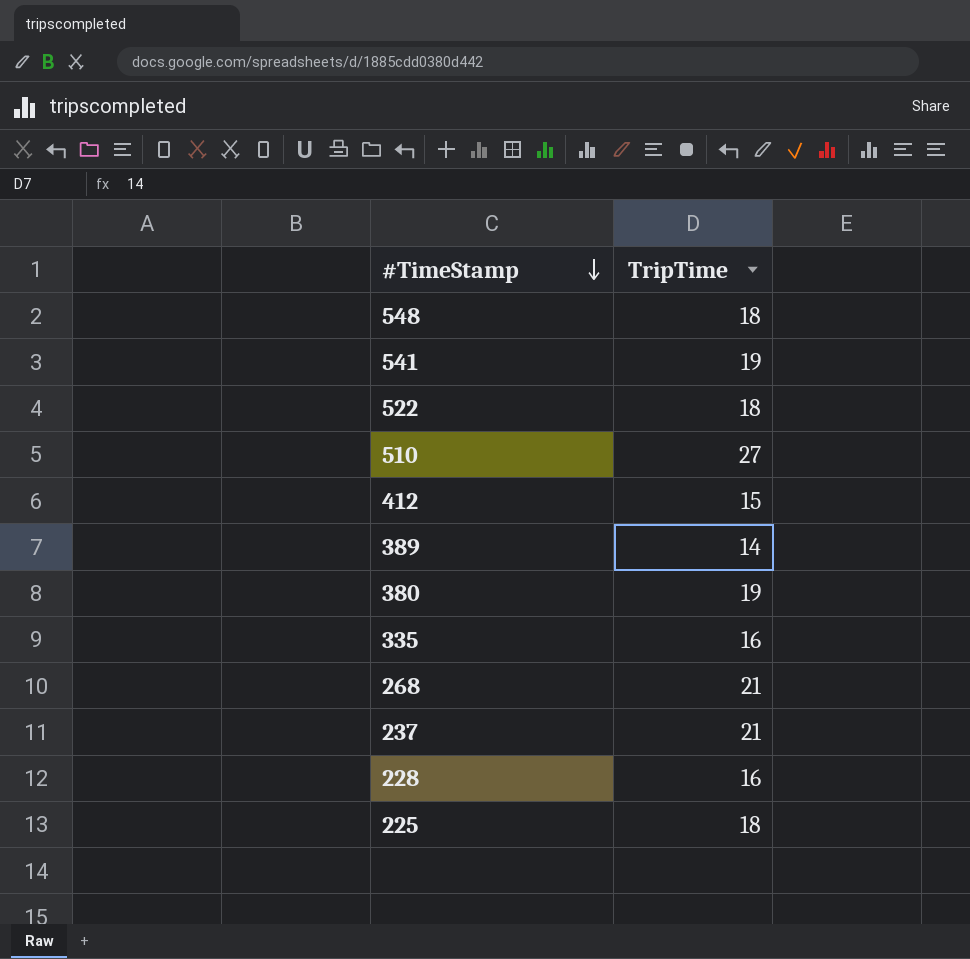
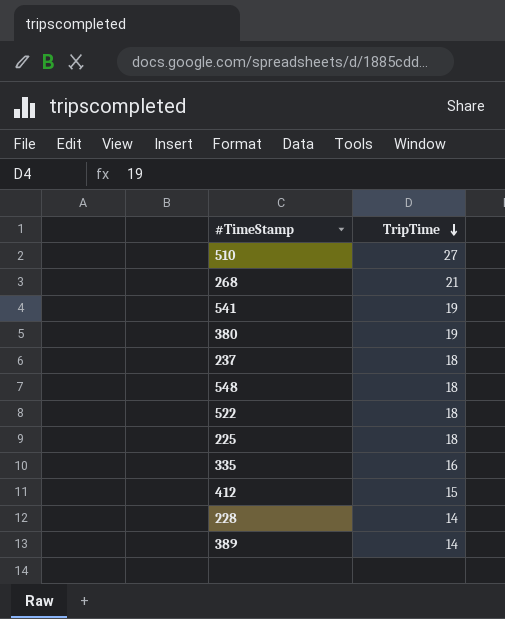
row order: #TimeStamp descending -> TripTime descending
237 | TripTime: 21 -> 18
228 | TripTime: 16 -> 14

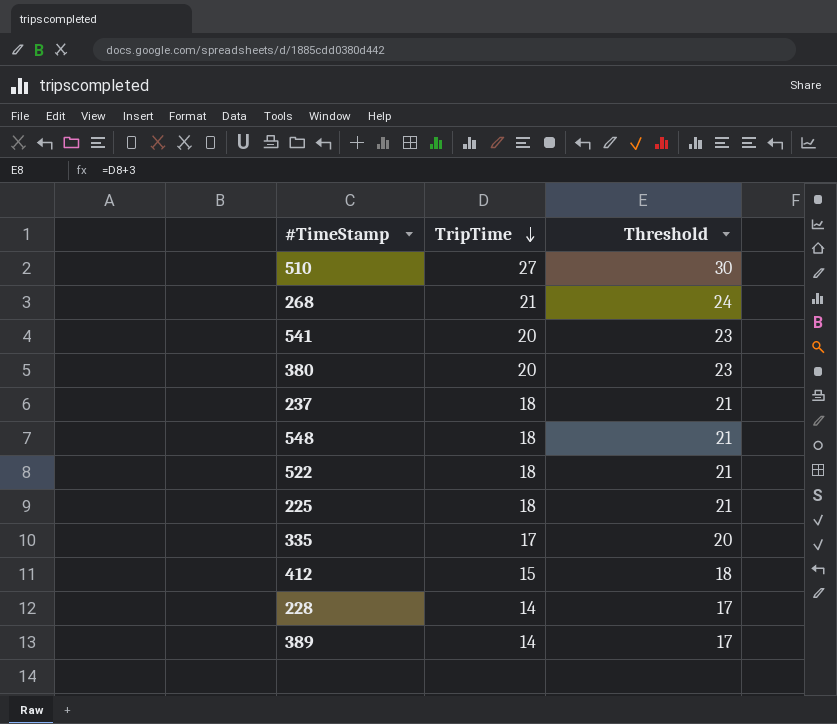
column Threshold | formula: none -> [TripTime] + 3
541 | TripTime: 19 -> 20
380 | TripTime: 19 -> 20
335 | TripTime: 16 -> 17

